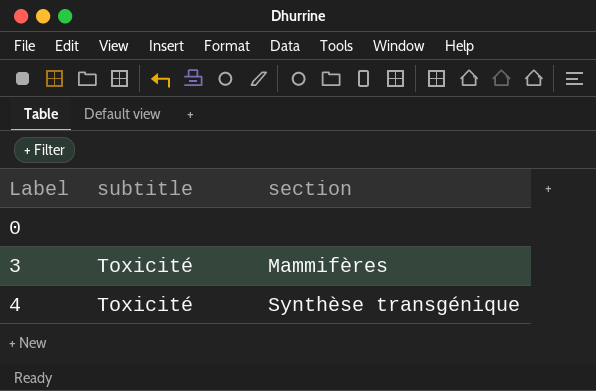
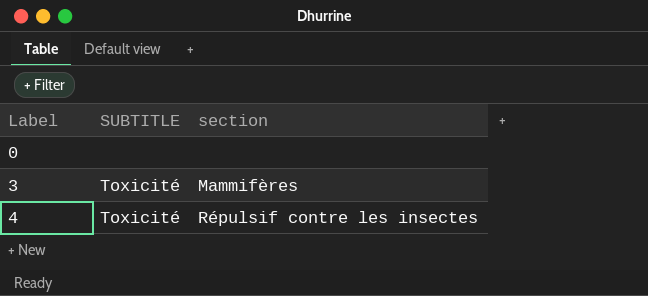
column name: subtitle -> SUBTITLE
4 | section: Synthèse transgénique -> Répulsif contre les insectes

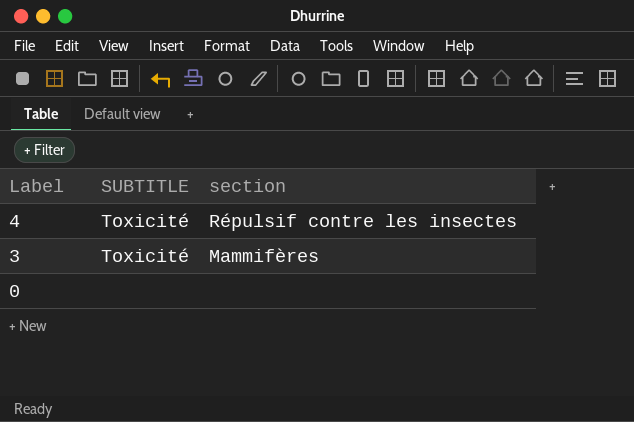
row order: Label ascending -> Label descending

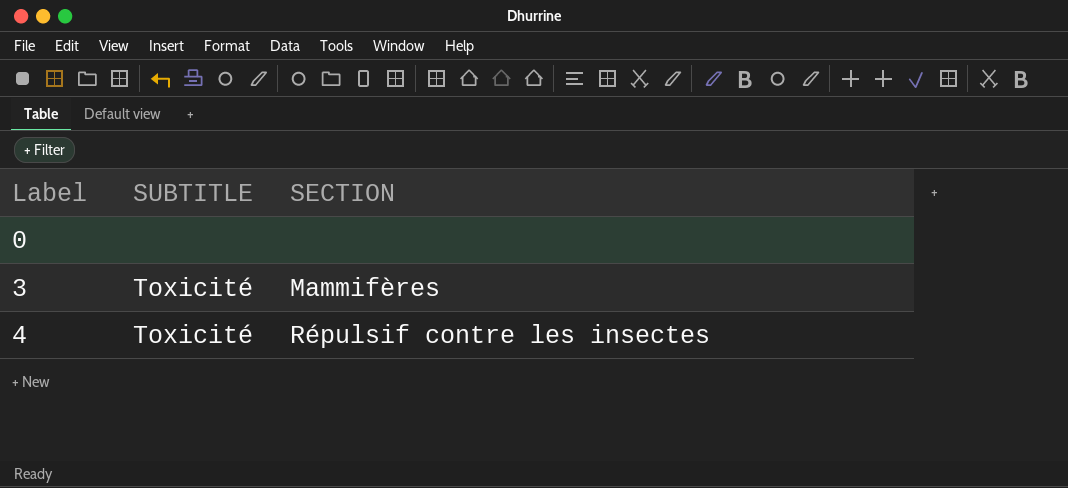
row order: Label descending -> Label ascending
column name: section -> SECTION

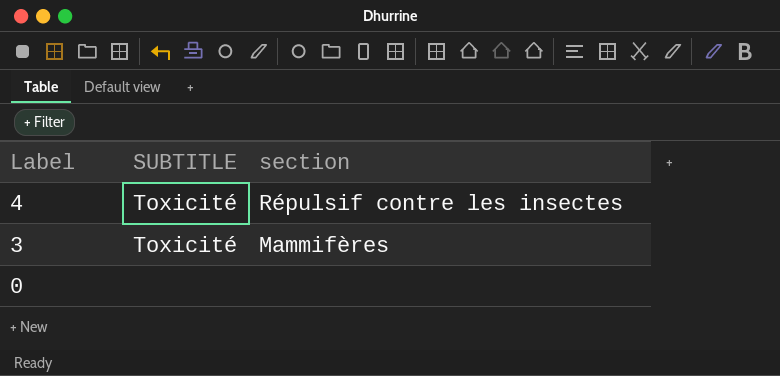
row order: Label ascending -> Label descending
column name: SECTION -> section

